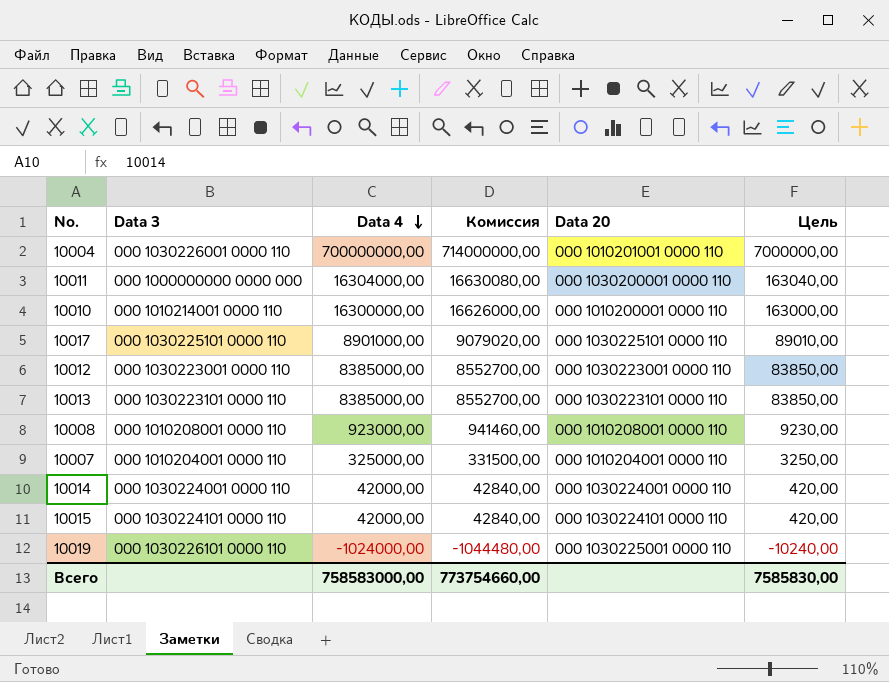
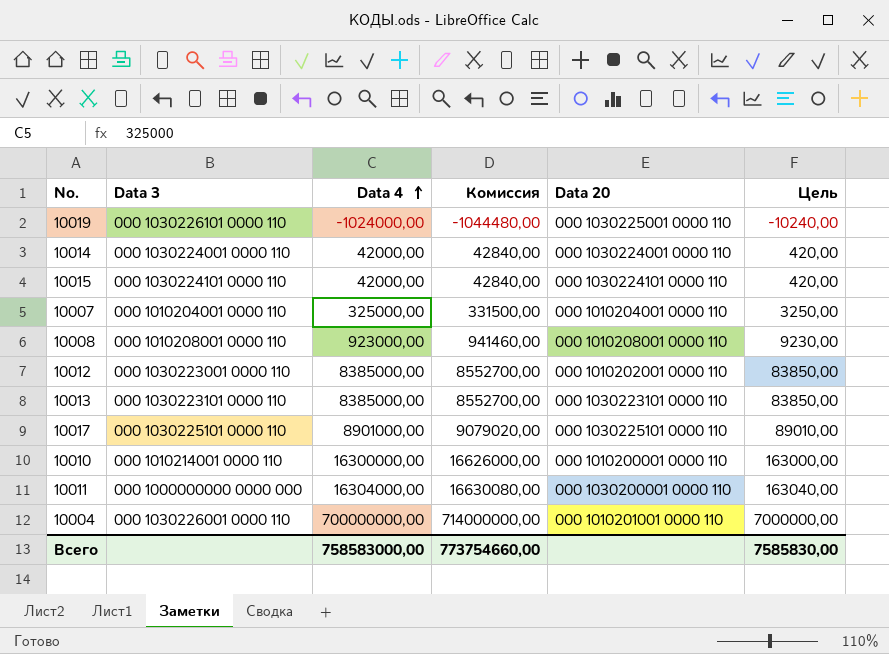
row order: Data 4 descending -> Data 4 ascending
10012 | Data 20: 000 1030223001 0000 110 -> 000 1010202001 0000 110

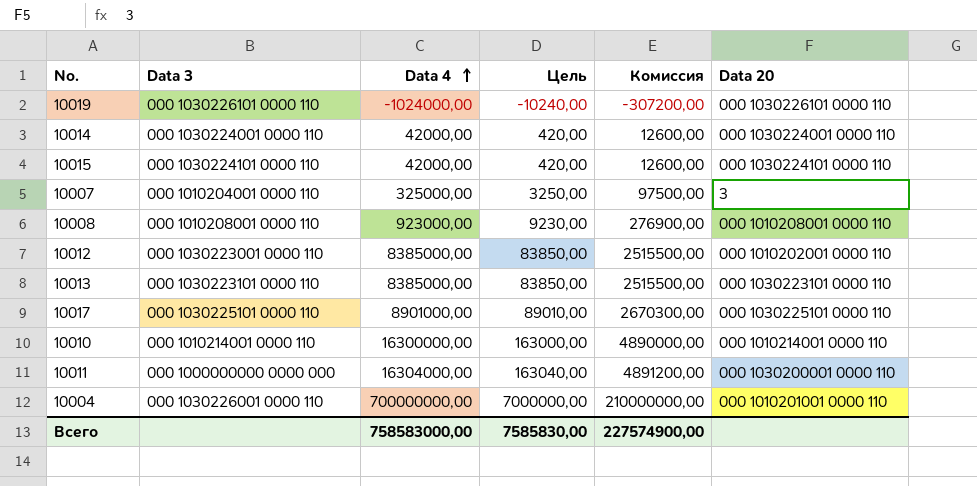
column Цель | position: 6 -> 4
column Комиссия | formula: [Data 4] * 1,02 -> [Data 4] * 0,3
10019 | Data 20: 000 1030225001 0000 110 -> 000 1030226101 0000 110
10007 | Data 20: 000 1010204001 0000 110 -> 3
10010 | Data 20: 000 1010200001 0000 110 -> 000 1010214001 0000 110
Всего | Комиссия: 773754660,00 -> 227574900,00

